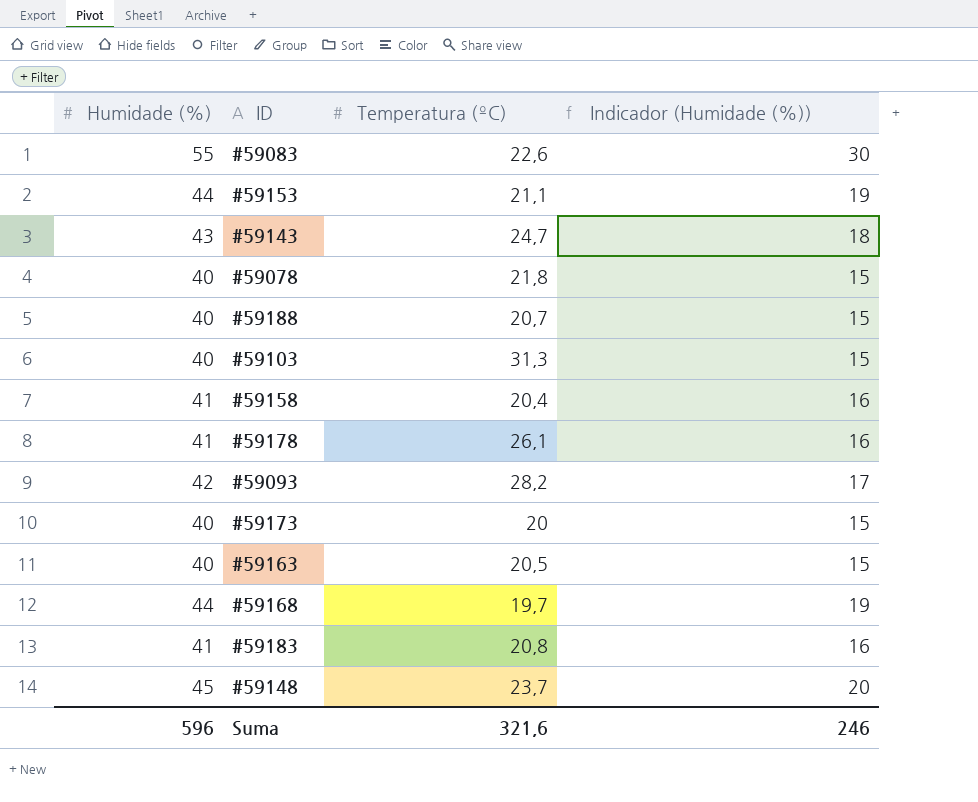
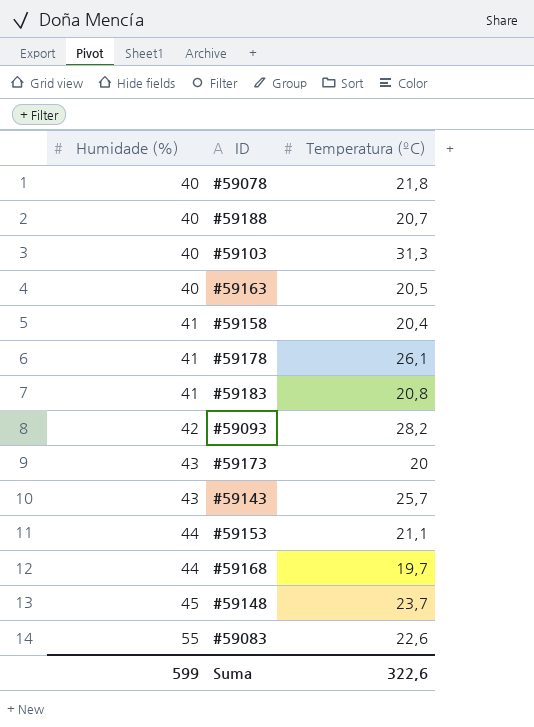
row order: none -> Humidade (%) ascending
column Indicador (Humidade (%)) | formula: [Humidade (%)] - 25 -> none
#59173 | Humidade (%): 40 -> 43
#59143 | Temperatura (ºC): 24,7 -> 25,7
Suma | Humidade (%): 596 -> 599
Suma | Temperatura (ºC): 321,6 -> 322,6

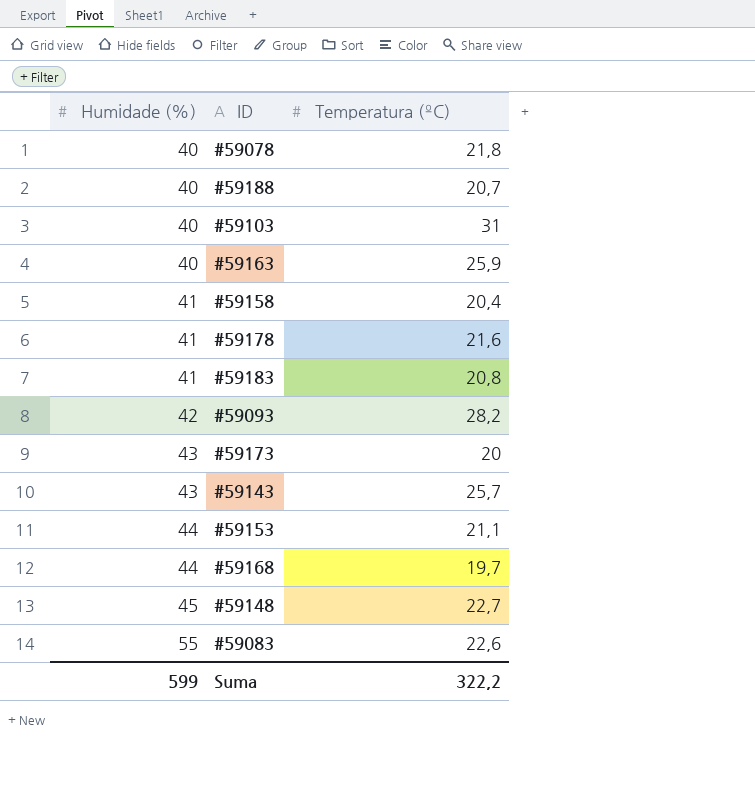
#59103 | Temperatura (ºC): 31,3 -> 31
#59163 | Temperatura (ºC): 20,5 -> 25,9
#59178 | Temperatura (ºC): 26,1 -> 21,6
#59148 | Temperatura (ºC): 23,7 -> 22,7
Suma | Temperatura (ºC): 322,6 -> 322,2

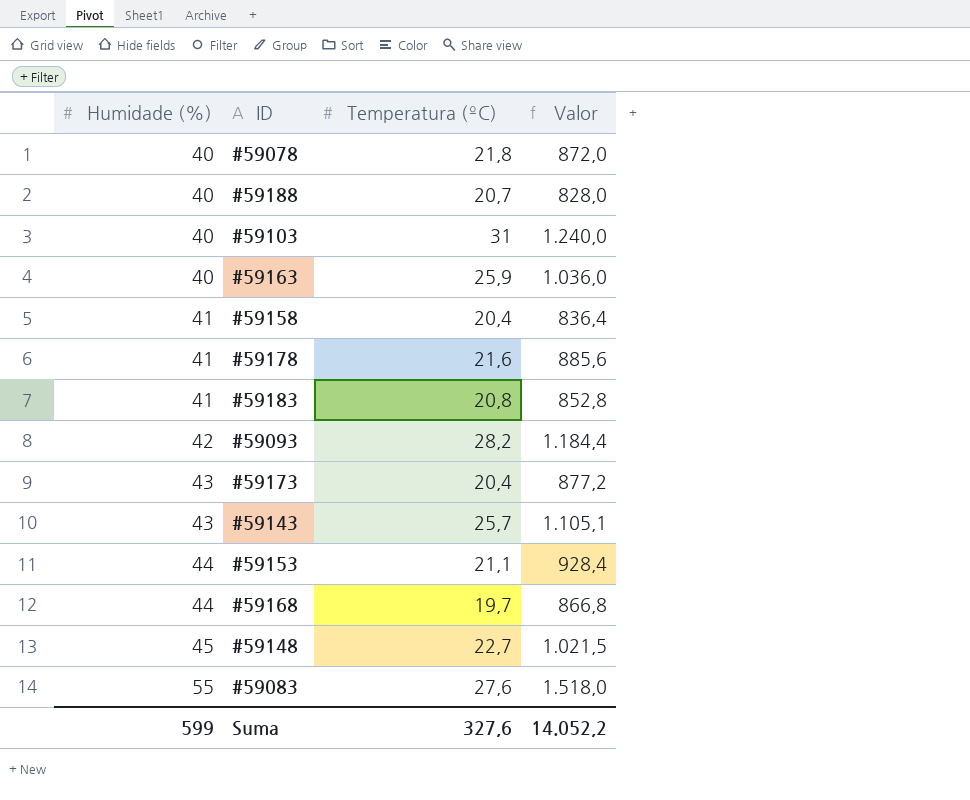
column Valor | formula: none -> [Humidade (%)] * [Temperatura (ºC)]
#59173 | Temperatura (ºC): 20 -> 20,4
#59083 | Temperatura (ºC): 22,6 -> 27,6
Suma | Temperatura (ºC): 322,2 -> 327,6

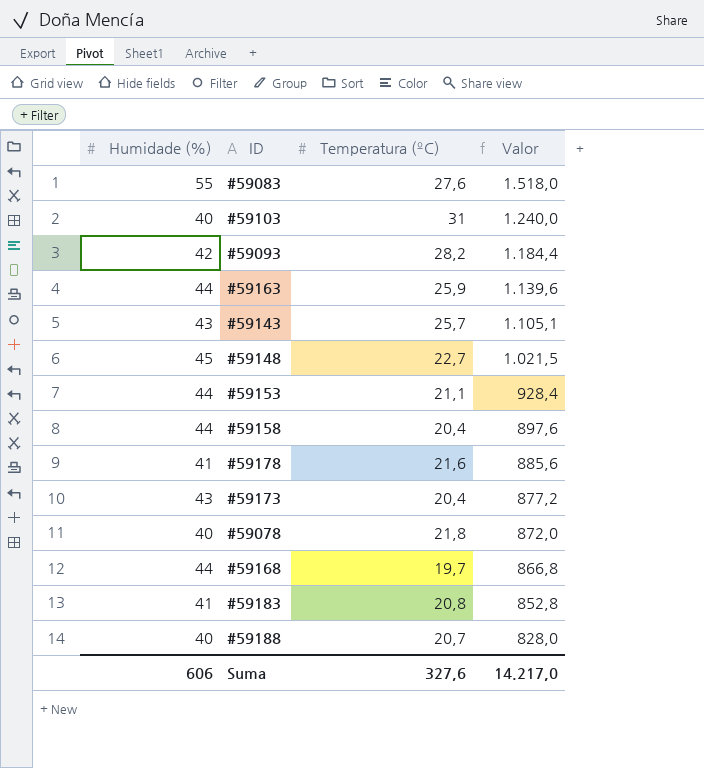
row order: Humidade (%) ascending -> Valor descending
#59163 | Humidade (%): 40 -> 44
#59163 | Valor: 1.036,0 -> 1.139,6
#59158 | Humidade (%): 41 -> 44
#59158 | Valor: 836,4 -> 897,6
Suma | Humidade (%): 599 -> 606
Suma | Valor: 14.052,2 -> 14.217,0

